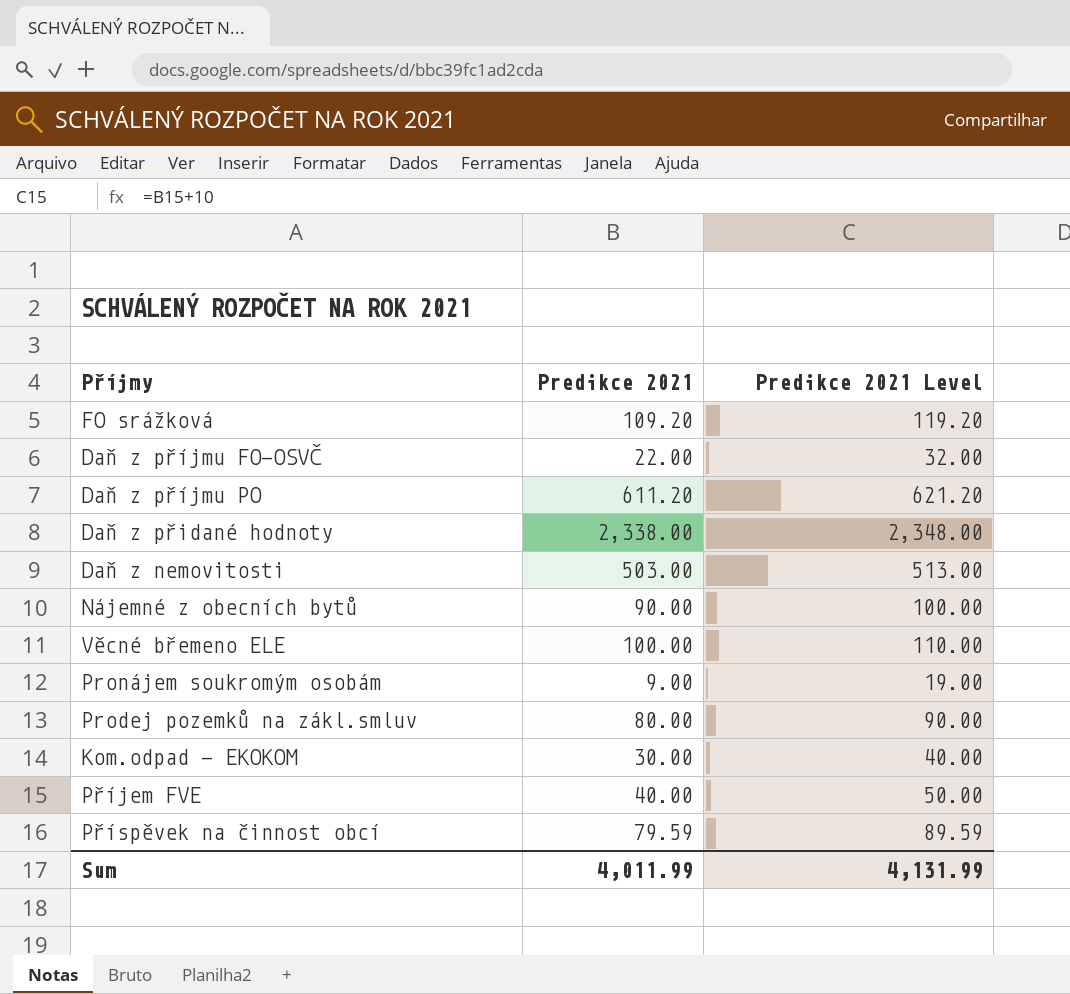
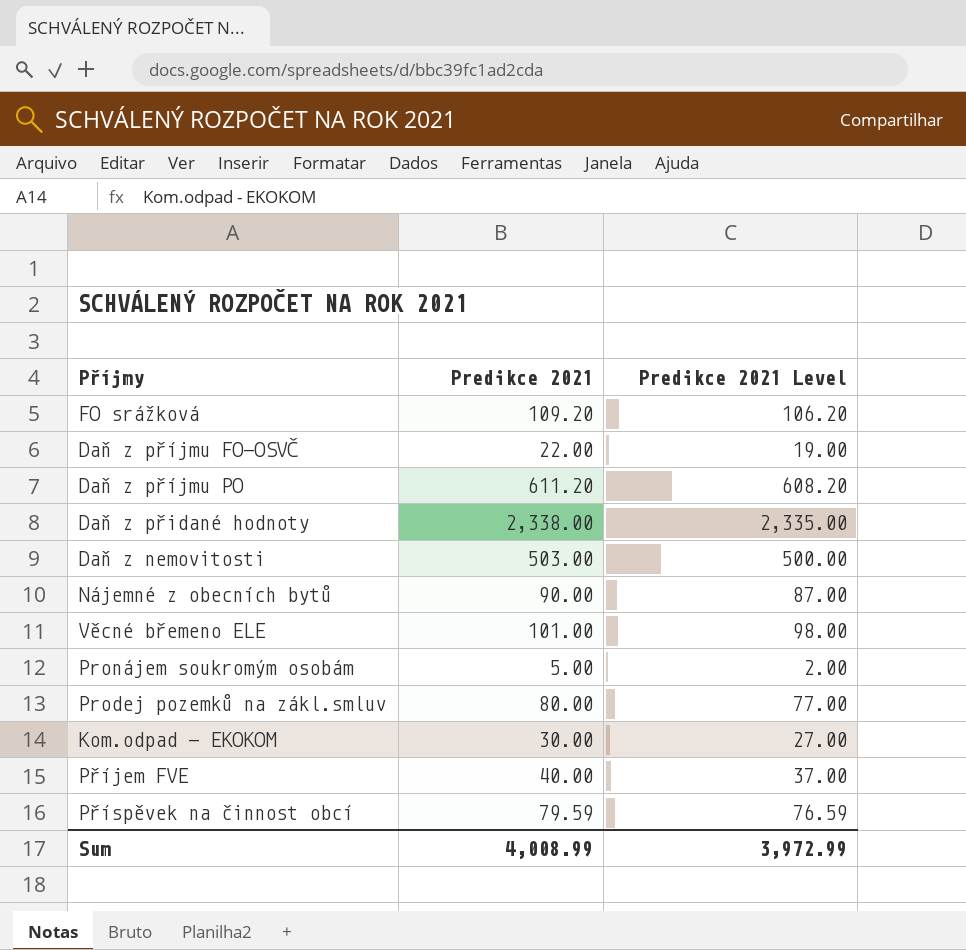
column Predikce 2021 Level | formula: [Predikce 2021] + 10 -> [Predikce 2021] - 3
Věcné břemeno ELE | Predikce 2021: 100.00 -> 101.00
Pronájem soukromým osobám | Predikce 2021: 9.00 -> 5.00
Sum | Predikce 2021: 4,011.99 -> 4,008.99
Sum | Predikce 2021 Level: 4,131.99 -> 3,972.99

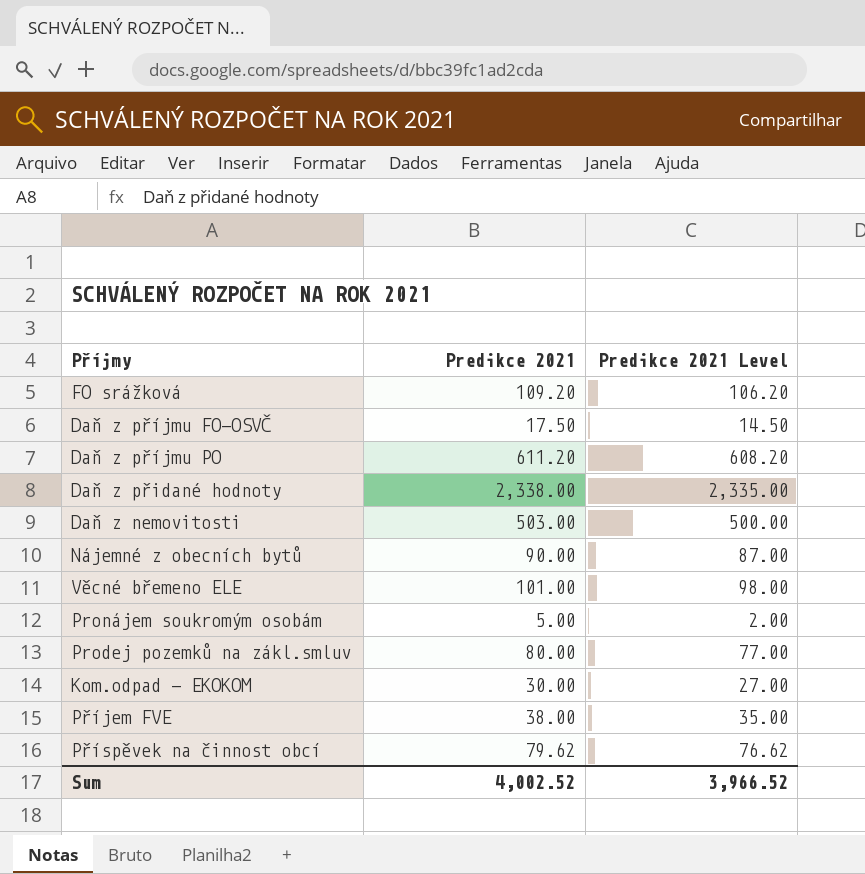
Daň z příjmu FO-OSVČ | Predikce 2021: 22.00 -> 17.50
Daň z příjmu FO-OSVČ | Predikce 2021 Level: 19.00 -> 14.50
Příjem FVE | Predikce 2021: 40.00 -> 38.00
Příjem FVE | Predikce 2021 Level: 37.00 -> 35.00
Příspěvek na činnost obcí | Predikce 2021: 79.59 -> 79.62
Příspěvek na činnost obcí | Predikce 2021 Level: 76.59 -> 76.62
Sum | Predikce 2021: 4,008.99 -> 4,002.52
Sum | Predikce 2021 Level: 3,972.99 -> 3,966.52

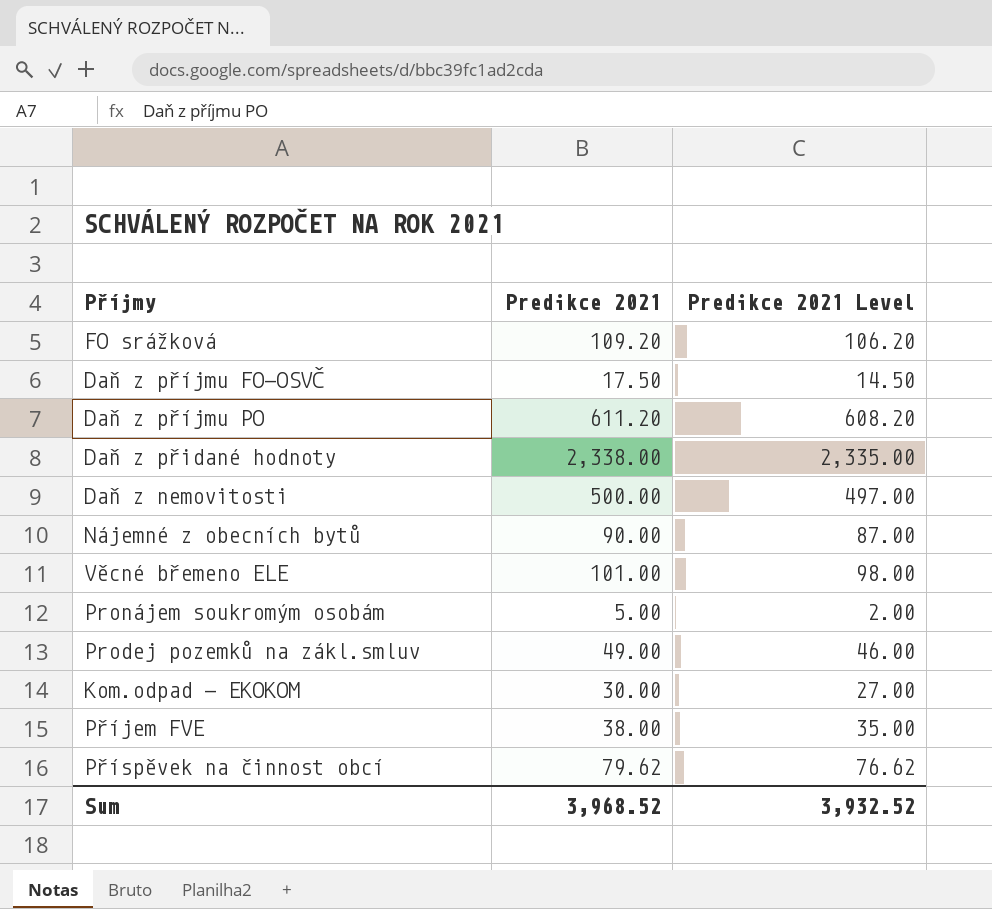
Daň z nemovitosti | Predikce 2021: 503.00 -> 500.00
Daň z nemovitosti | Predikce 2021 Level: 500.00 -> 497.00
Prodej pozemků na zákl.smluv | Predikce 2021: 80.00 -> 49.00
Prodej pozemků na zákl.smluv | Predikce 2021 Level: 77.00 -> 46.00
Sum | Predikce 2021: 4,002.52 -> 3,968.52
Sum | Predikce 2021 Level: 3,966.52 -> 3,932.52

